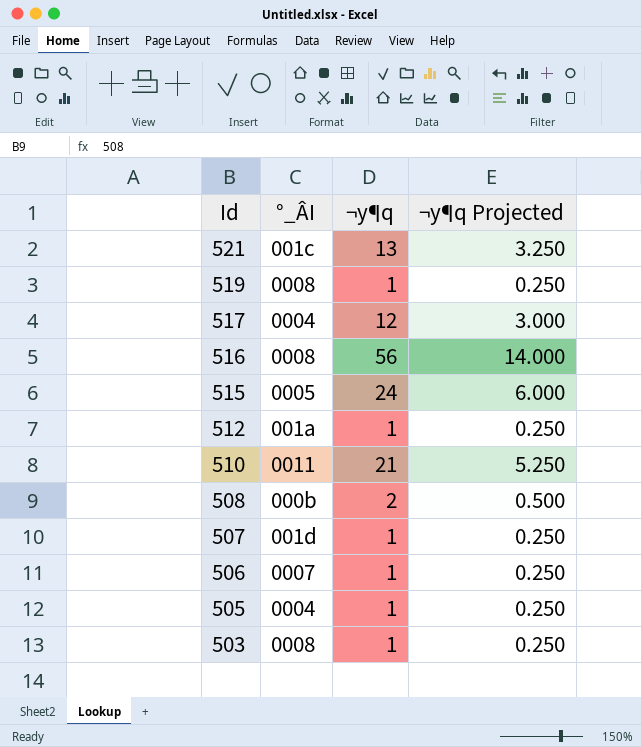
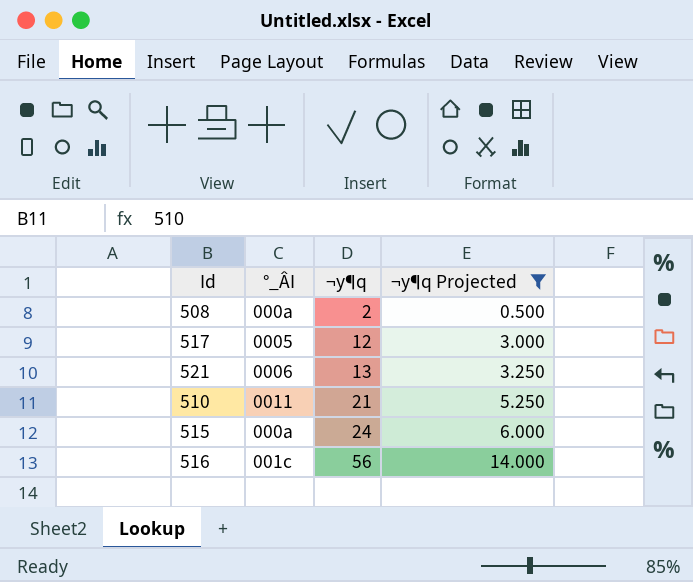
filter: none -> ¬y¶q Projected != 0.250
row order: Id descending -> ¬y¶q ascending
508 | °_ÂI: 000b -> 000a
517 | °_ÂI: 0004 -> 0005
521 | °_ÂI: 001c -> 0006
515 | °_ÂI: 0005 -> 000a
516 | °_ÂI: 0008 -> 001c

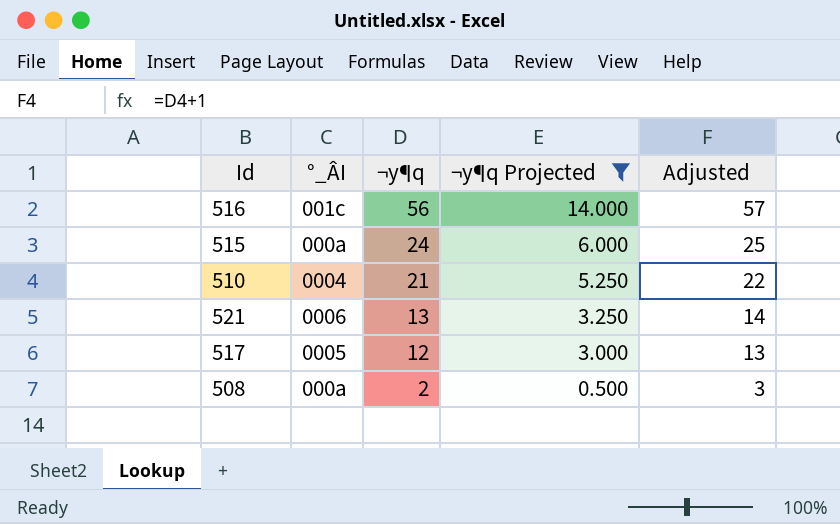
row order: ¬y¶q ascending -> ¬y¶q descending
column Adjusted | formula: none -> [¬y¶q] + 1
510 | °_ÂI: 0011 -> 0004

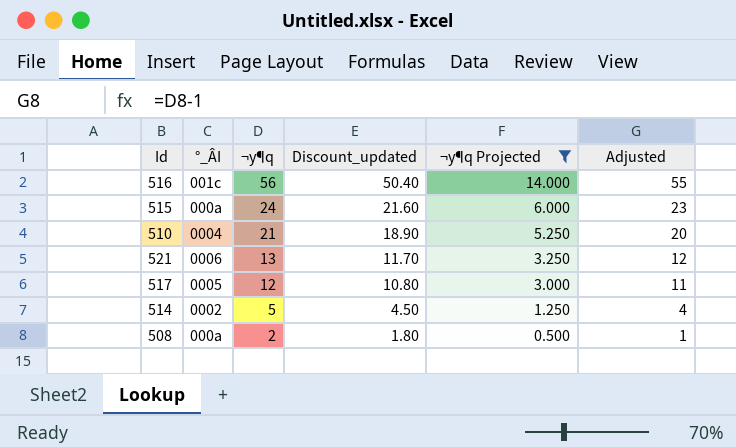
column Discount_updated | formula: none -> [¬y¶q] * 0.9
column Adjusted | formula: [¬y¶q] + 1 -> [¬y¶q] - 1
row 514: none -> 0002 | 5 | 4.50 | 1.250 | 4

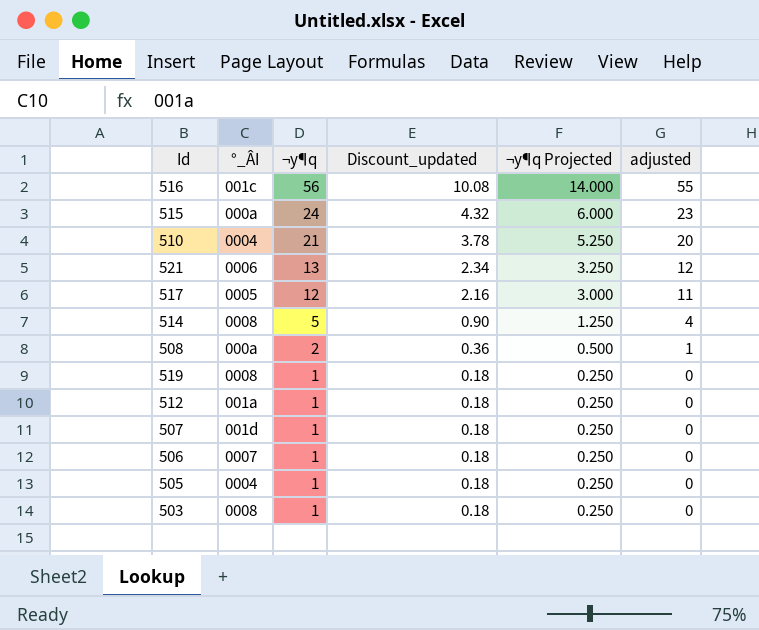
filter: ¬y¶q Projected != 0.250 -> none
column Discount_updated | formula: [¬y¶q] * 0.9 -> [¬y¶q] * 0.18
column name: Adjusted -> adjusted
514 | °_ÂI: 0002 -> 0008

